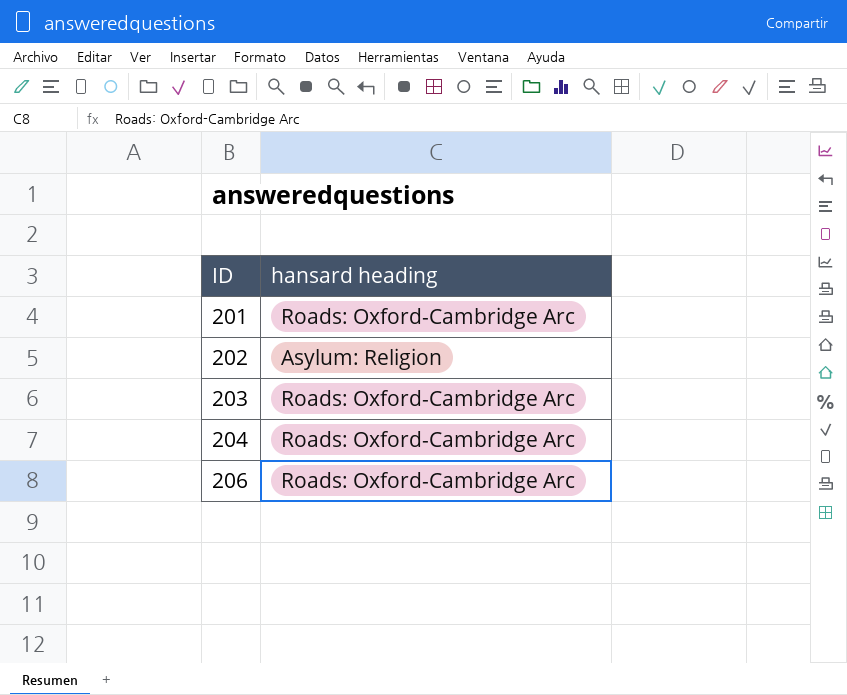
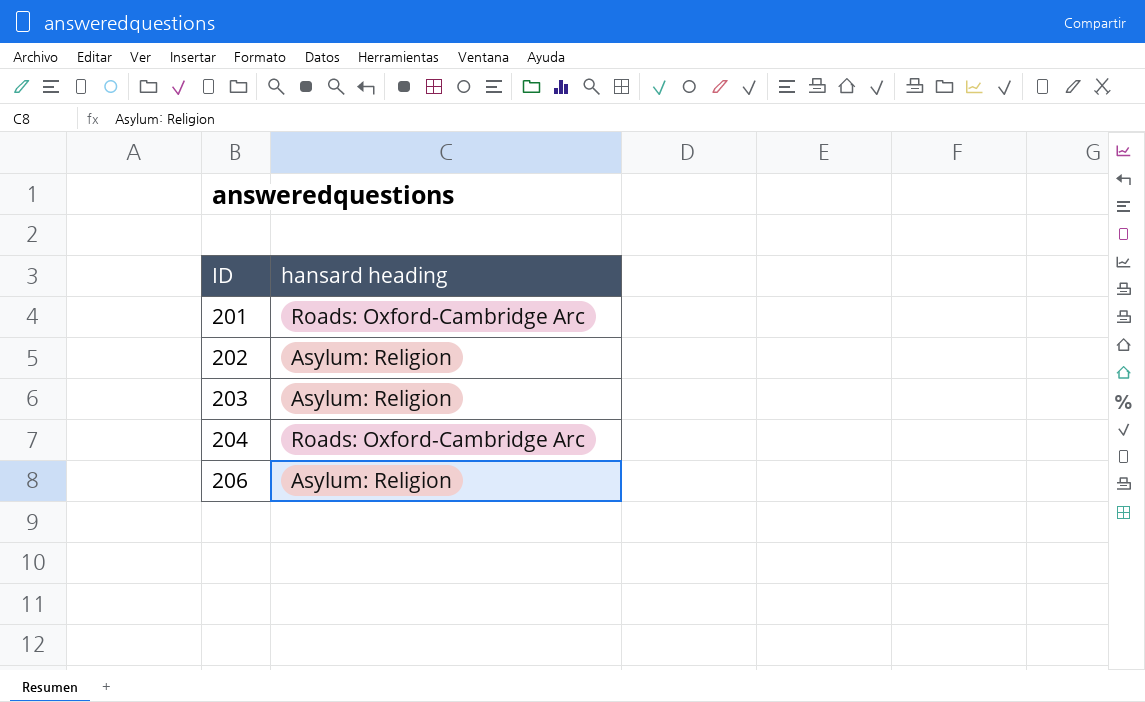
203 | hansard heading: Roads: Oxford-Cambridge Arc -> Asylum: Religion
206 | hansard heading: Roads: Oxford-Cambridge Arc -> Asylum: Religion

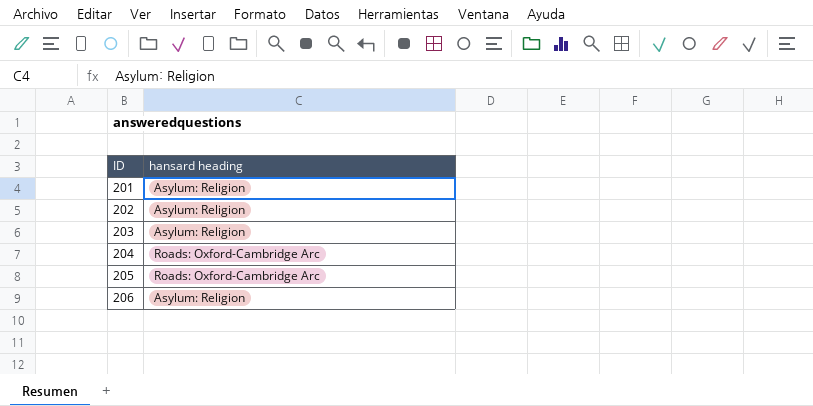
201 | hansard heading: Roads: Oxford-Cambridge Arc -> Asylum: Religion
row 205: none -> Roads: Oxford-Cambridge Arc

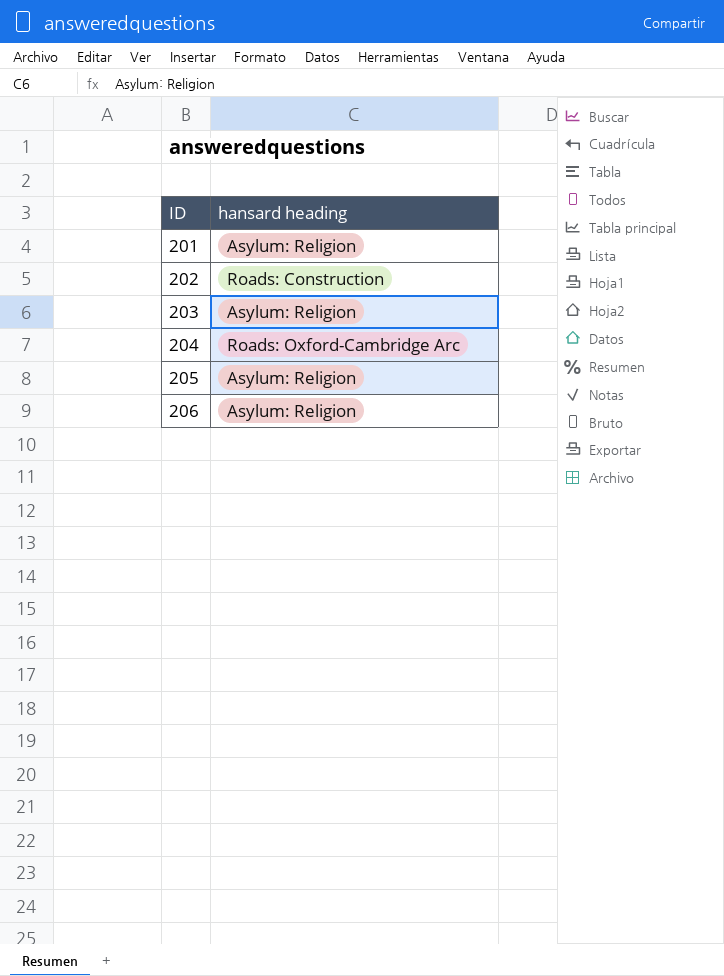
202 | hansard heading: Asylum: Religion -> Roads: Construction
205 | hansard heading: Roads: Oxford-Cambridge Arc -> Asylum: Religion

